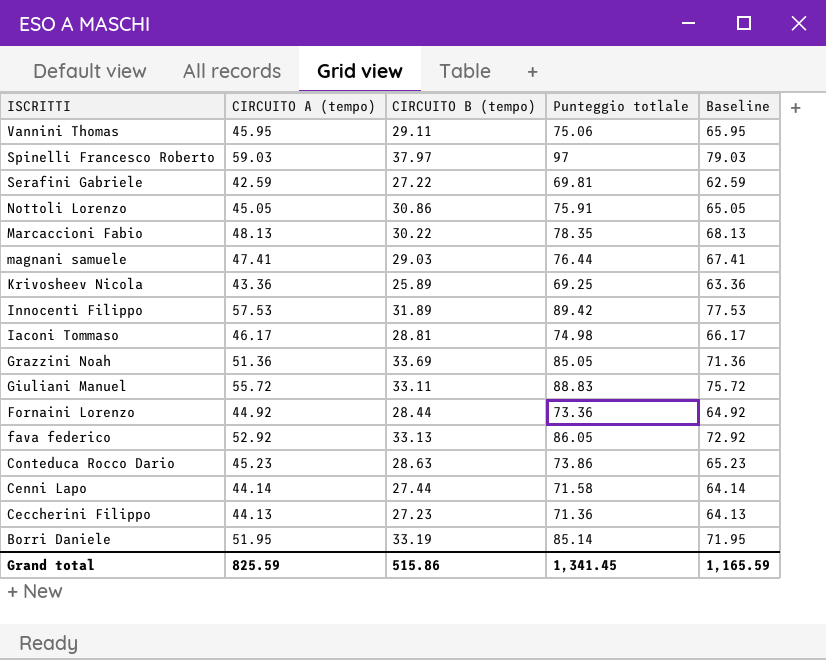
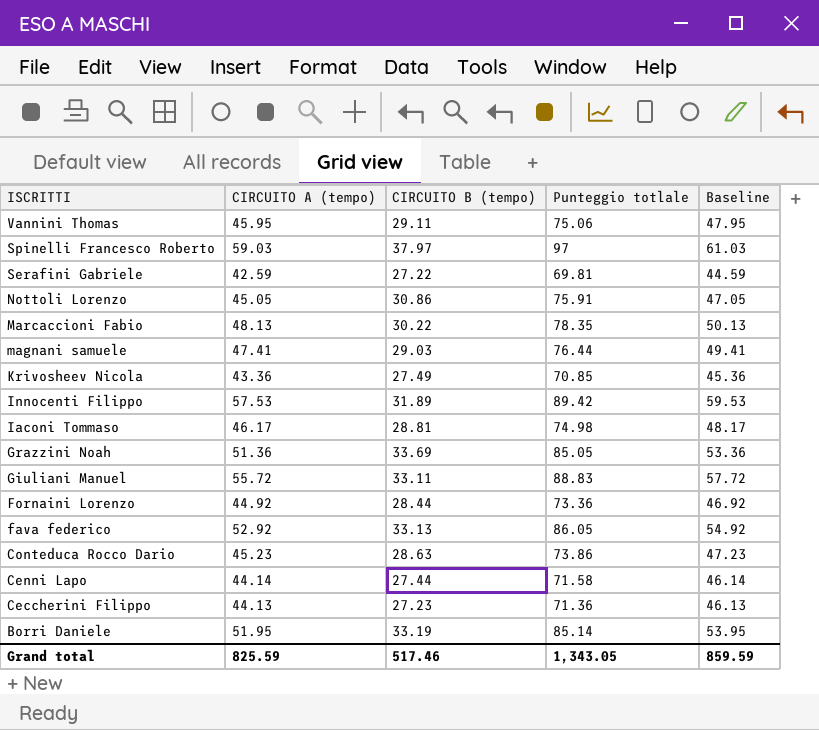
column Baseline | formula: [CIRCUITO A (tempo)] + 20 -> [CIRCUITO A (tempo)] + 2
Krivosheev Nicola | CIRCUITO B (tempo): 25.89 -> 27.49
Krivosheev Nicola | Punteggio totlale: 69.25 -> 70.85
Grand total | CIRCUITO B (tempo): 515.86 -> 517.46
Grand total | Punteggio totlale: 1,341.45 -> 1,343.05
Grand total | Baseline: 1,165.59 -> 859.59

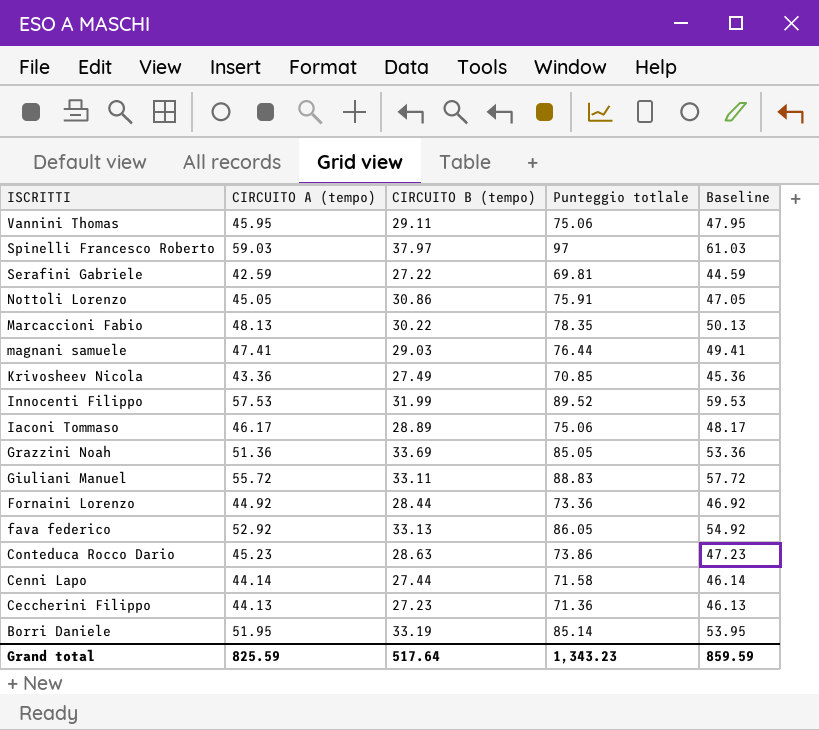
Innocenti Filippo | CIRCUITO B (tempo): 31.89 -> 31.99
Innocenti Filippo | Punteggio totlale: 89.42 -> 89.52
Iaconi Tommaso | CIRCUITO B (tempo): 28.81 -> 28.89
Iaconi Tommaso | Punteggio totlale: 74.98 -> 75.06
Grand total | CIRCUITO B (tempo): 517.46 -> 517.64
Grand total | Punteggio totlale: 1,343.05 -> 1,343.23

